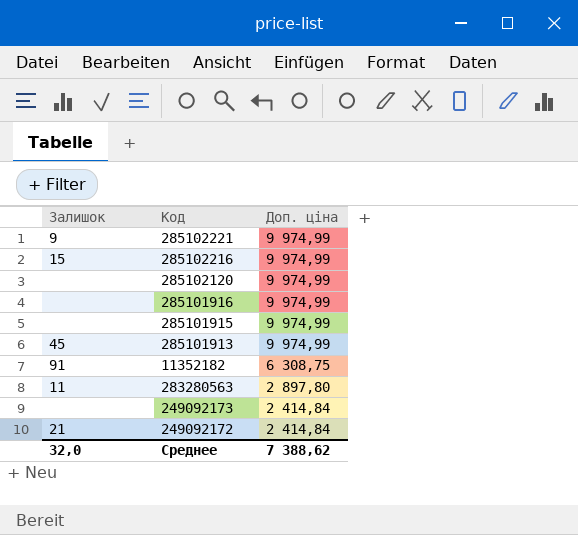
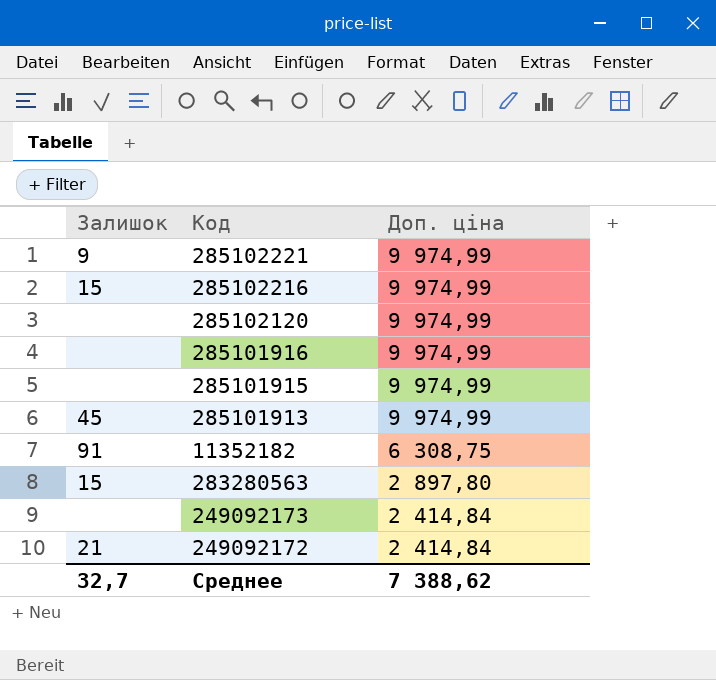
283280563 | Залишок: 11 -> 15
Среднее | Залишок: 32,0 -> 32,7

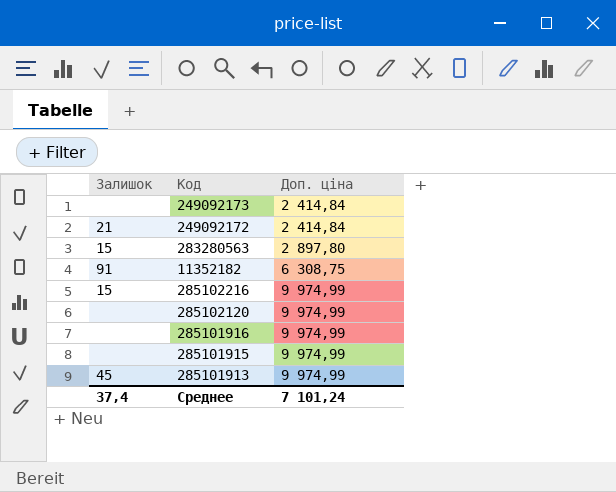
row order: Доп. ціна descending -> Доп. ціна ascending
row 285102221: 9 | 9 974,99 -> none
Среднее | Залишок: 32,7 -> 37,4
Среднее | Доп. ціна: 7 388,62 -> 7 101,24

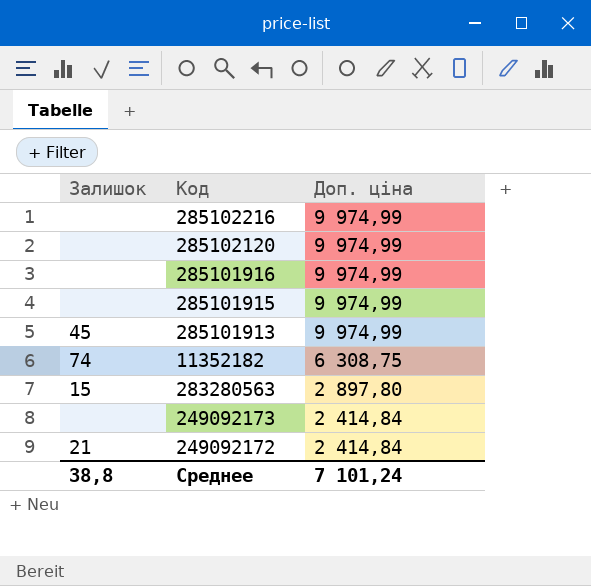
row order: Доп. ціна ascending -> Доп. ціна descending
285102216 | Залишок: 15 -> none
11352182 | Залишок: 91 -> 74
Среднее | Залишок: 37,4 -> 38,8

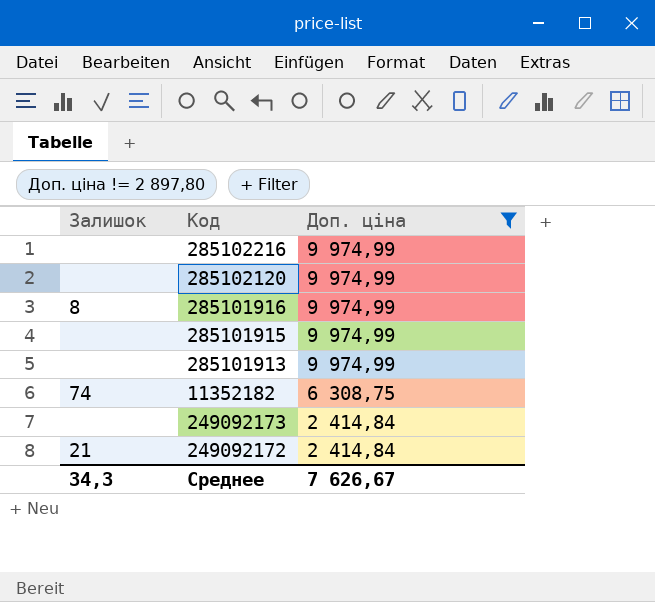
filter: none -> Доп. ціна != 2 897,80
285101916 | Залишок: none -> 8
285101913 | Залишок: 45 -> none
Среднее | Залишок: 38,8 -> 34,3
Среднее | Доп. ціна: 7 101,24 -> 7 626,67

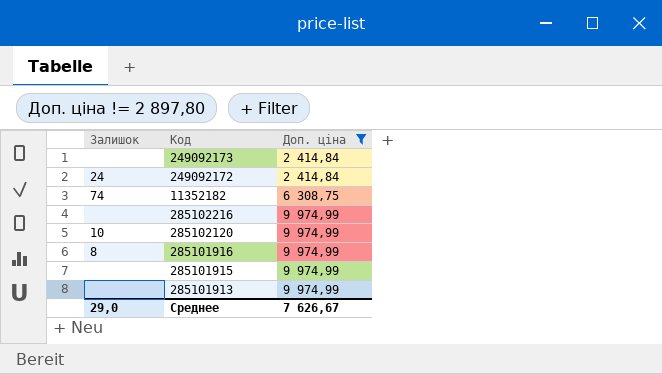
row order: Доп. ціна descending -> Доп. ціна ascending
249092172 | Залишок: 21 -> 24
285102120 | Залишок: none -> 10
Среднее | Залишок: 34,3 -> 29,0

